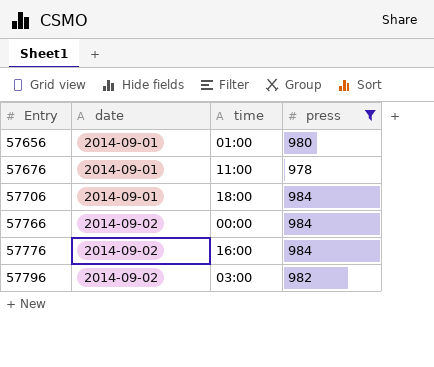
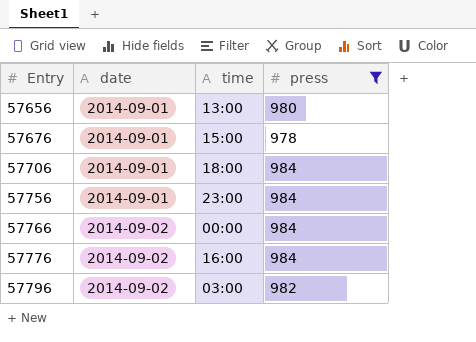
57656 | time: 01:00 -> 13:00
57676 | time: 11:00 -> 15:00
row 57756: none -> 2014-09-01 | 23:00 | 984

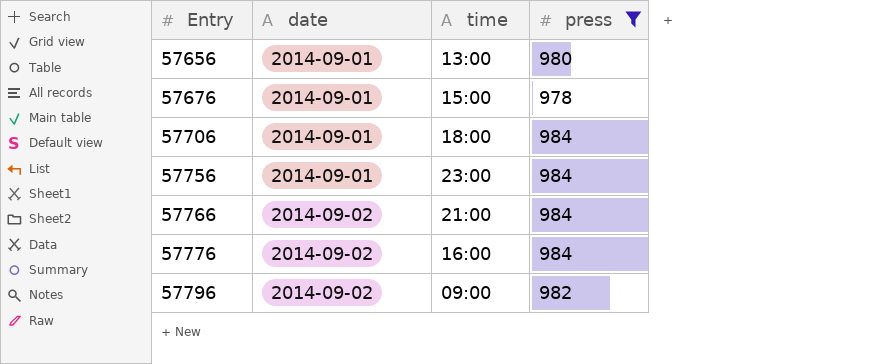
57766 | time: 00:00 -> 21:00
57796 | time: 03:00 -> 09:00

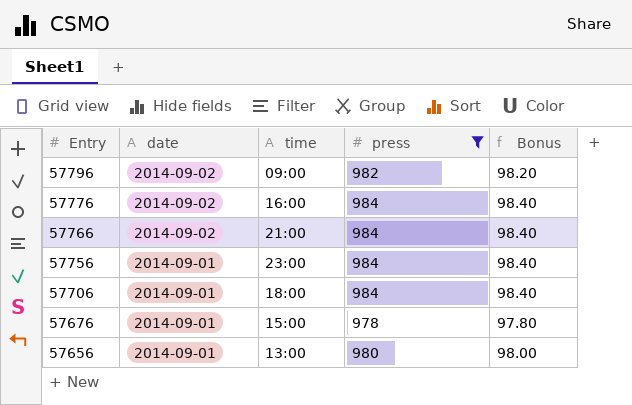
row order: Entry ascending -> Entry descending
column Bonus | formula: none -> [press] * 0.1

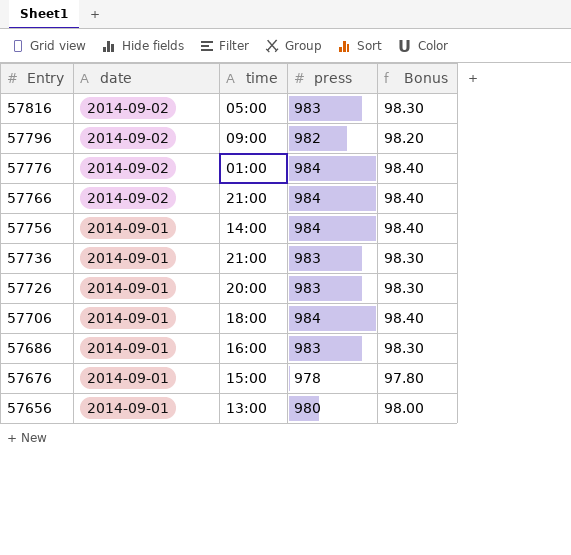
filter: press != 983 -> none
57776 | time: 16:00 -> 01:00
57756 | time: 23:00 -> 14:00

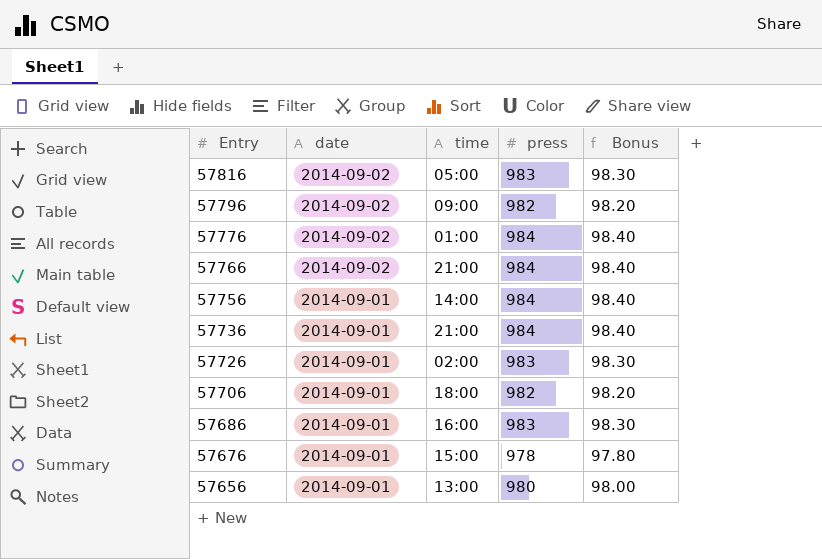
57736 | press: 983 -> 984
57736 | Bonus: 98.30 -> 98.40
57726 | time: 20:00 -> 02:00
57706 | press: 984 -> 982
57706 | Bonus: 98.40 -> 98.20

